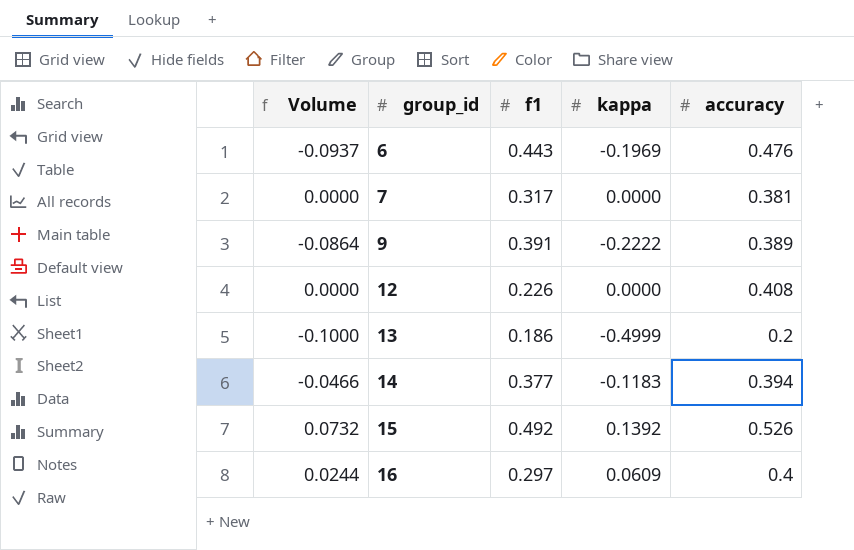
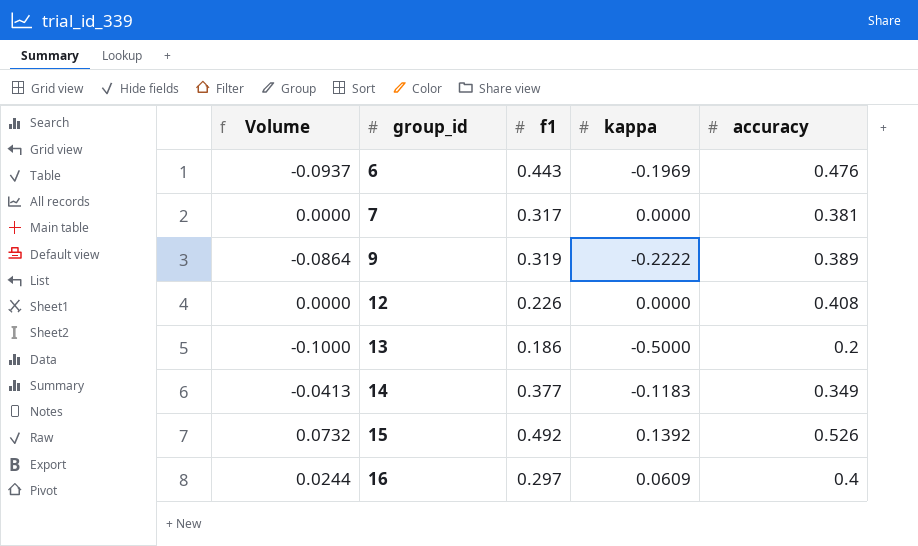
9 | f1: 0.391 -> 0.319
13 | kappa: -0.4999 -> -0.5000
14 | Volume: -0.0466 -> -0.0413
14 | accuracy: 0.394 -> 0.349

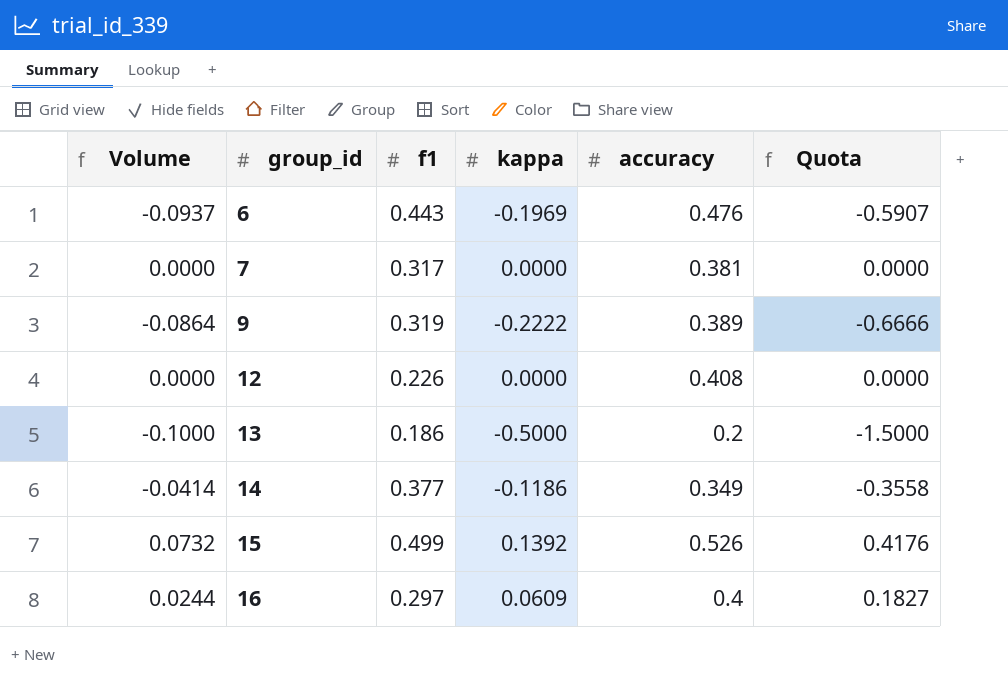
column Quota | formula: none -> [kappa] * 3
14 | Volume: -0.0413 -> -0.0414
14 | kappa: -0.1183 -> -0.1186
15 | f1: 0.492 -> 0.499

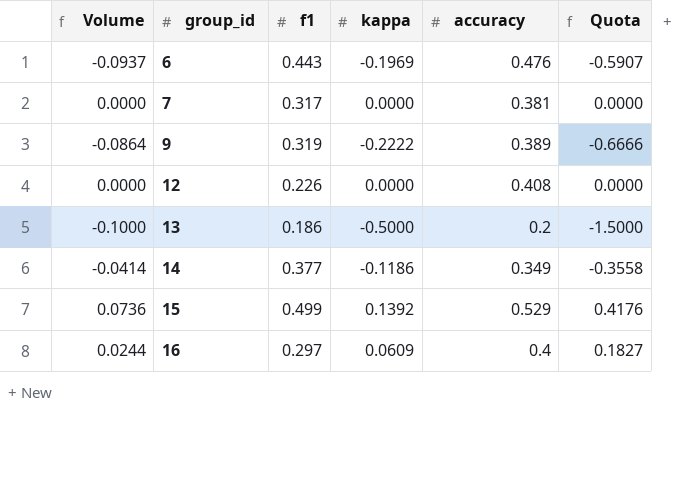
15 | Volume: 0.0732 -> 0.0736
15 | accuracy: 0.526 -> 0.529

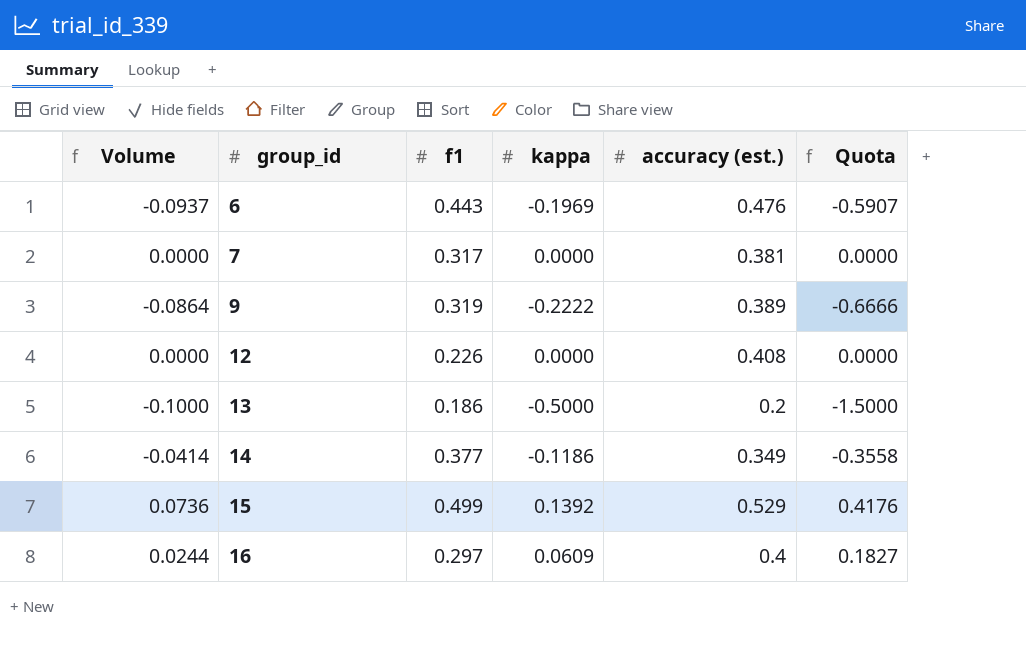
column name: accuracy -> accuracy (est.)

